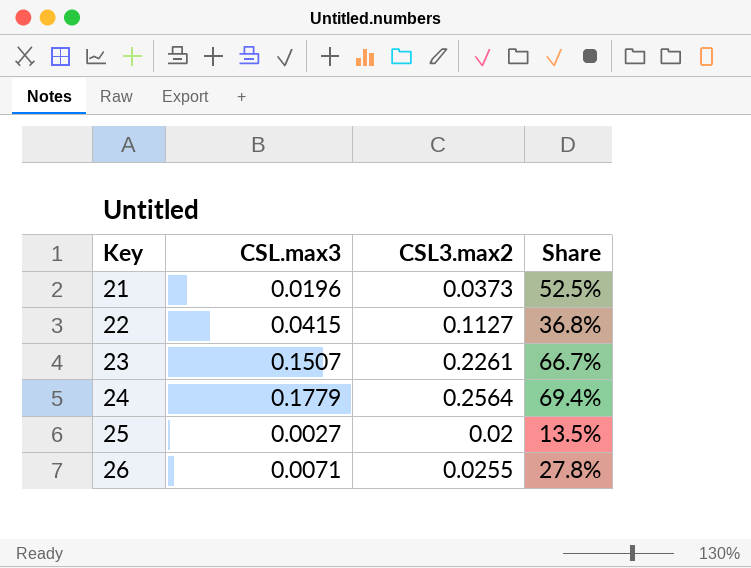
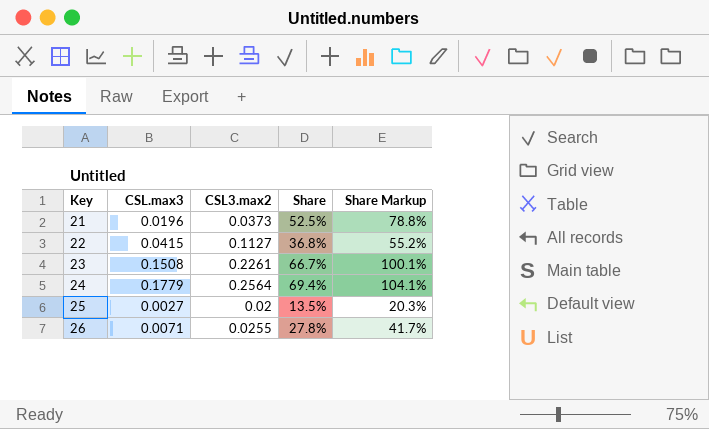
column Share Markup | formula: none -> [Share] * 1.5
23 | CSL.max3: 0.1507 -> 0.1508

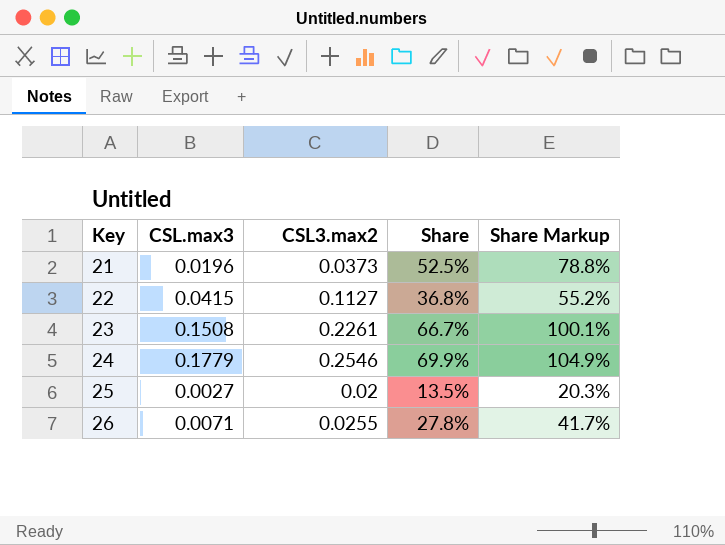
24 | CSL3.max2: 0.2564 -> 0.2546
24 | Share: 69.4% -> 69.9%
24 | Share Markup: 104.1% -> 104.9%

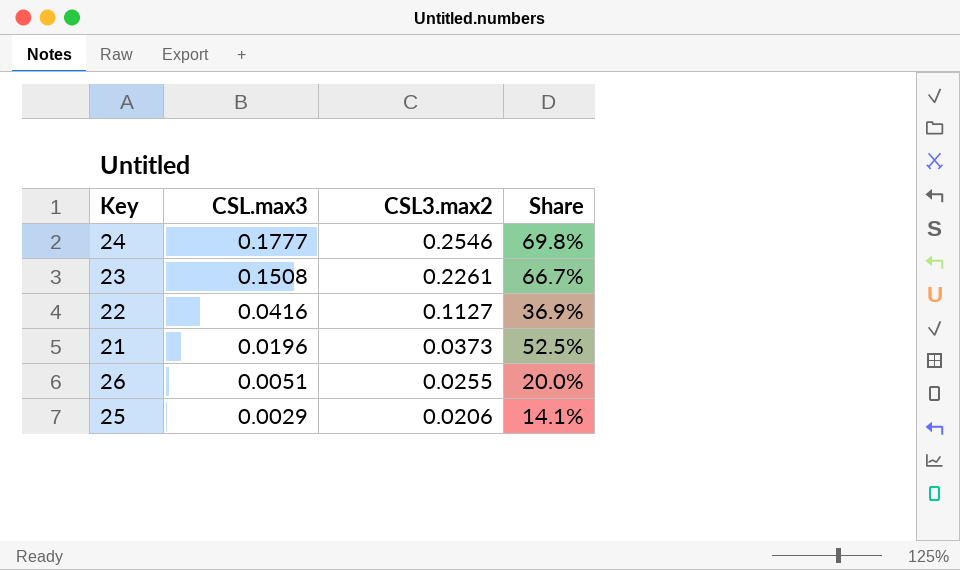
row order: Key ascending -> CSL.max3 descending
column Share Markup | formula: [Share] * 1.5 -> none
24 | CSL.max3: 0.1779 -> 0.1777
24 | Share: 69.9% -> 69.8%
22 | CSL.max3: 0.0415 -> 0.0416
22 | Share: 36.8% -> 36.9%
26 | CSL.max3: 0.0071 -> 0.0051
26 | Share: 27.8% -> 20.0%
25 | CSL.max3: 0.0027 -> 0.0029
25 | CSL3.max2: 0.02 -> 0.0206
25 | Share: 13.5% -> 14.1%

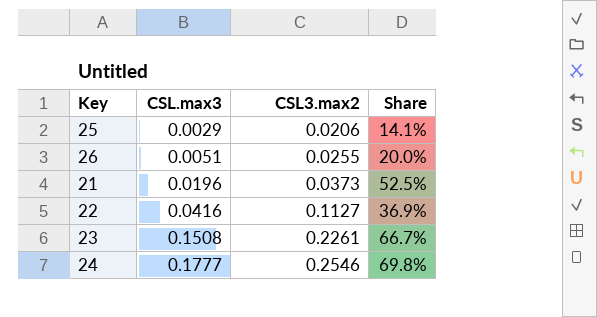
row order: CSL.max3 descending -> CSL.max3 ascending

